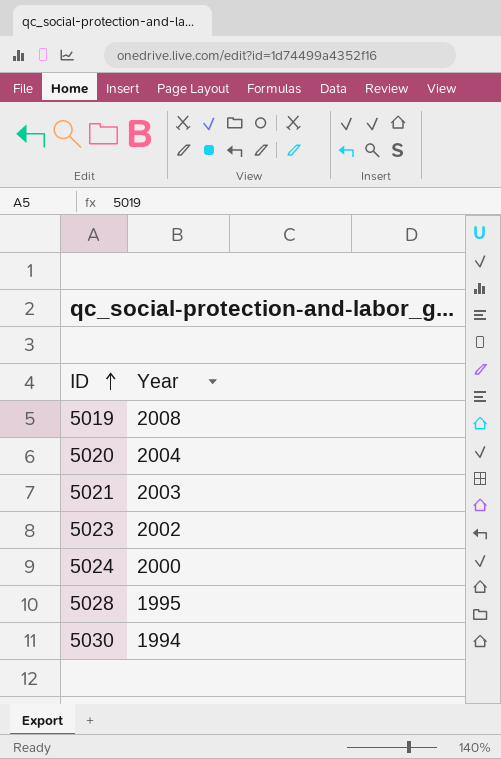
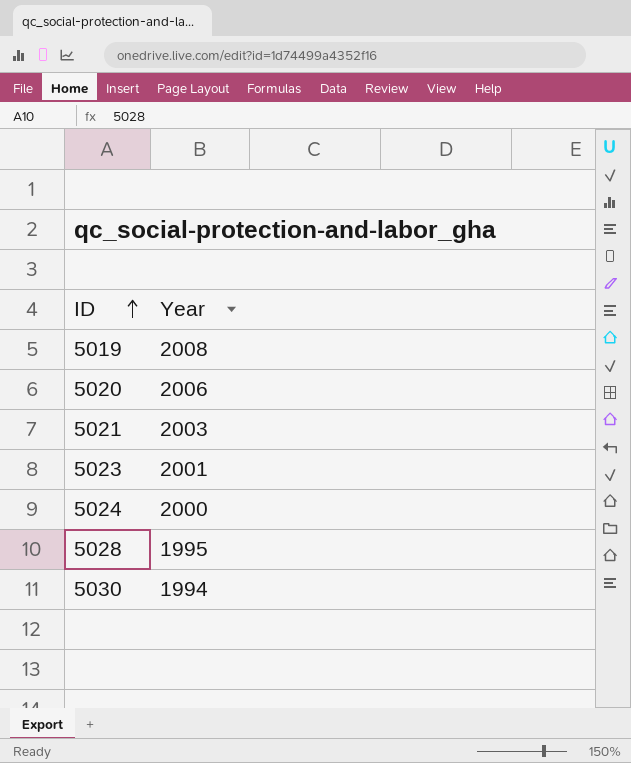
5020 | Year: 2004 -> 2006
5023 | Year: 2002 -> 2001

